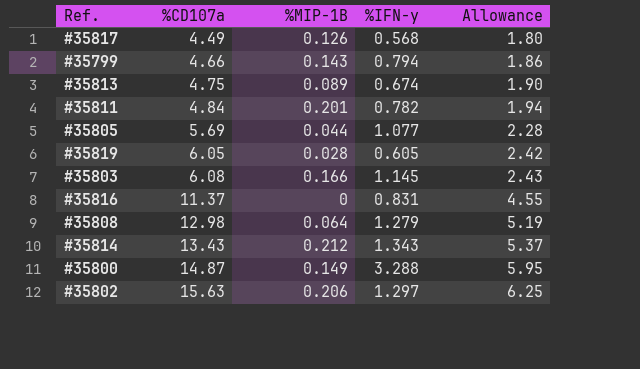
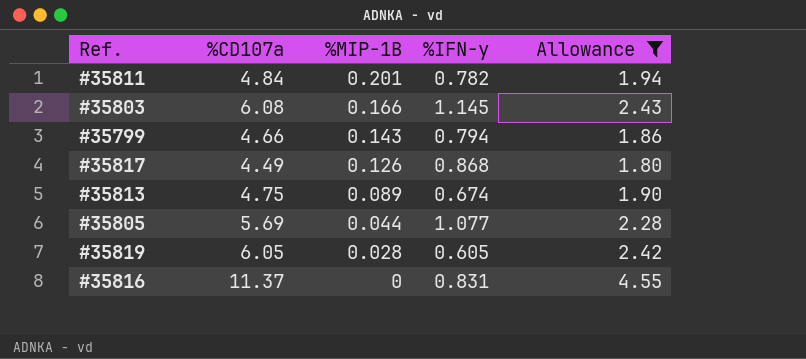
filter: none -> Allowance <= 4.55
row order: %CD107a ascending -> %MIP-1B descending
#35817 | %IFN-y: 0.568 -> 0.868

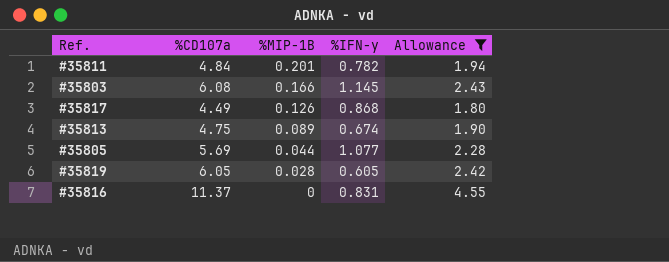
row #35799: 4.66 | 0.143 | 0.794 | 1.86 -> none

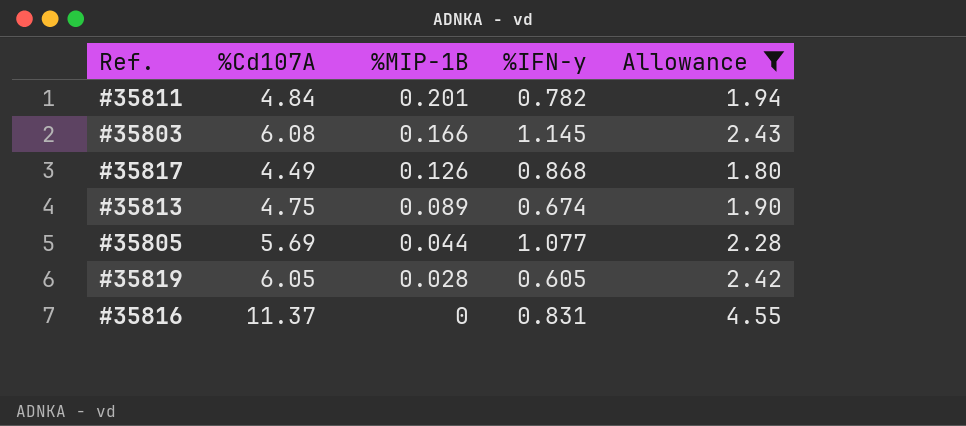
column name: %CD107a -> %Cd107A

